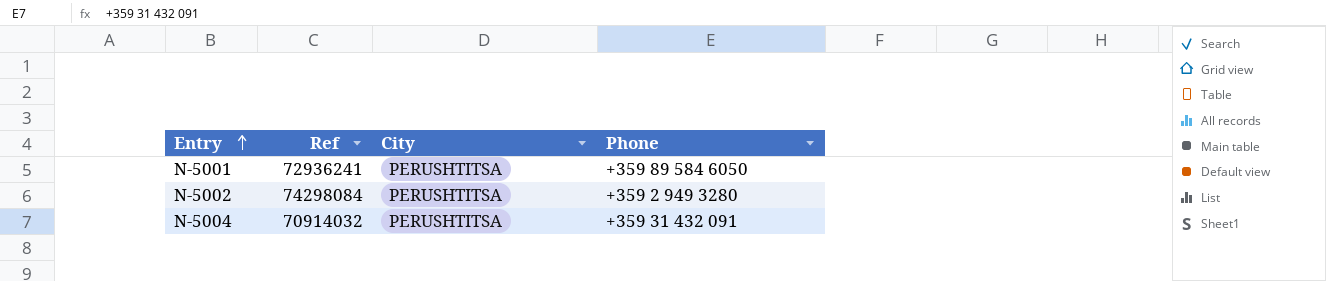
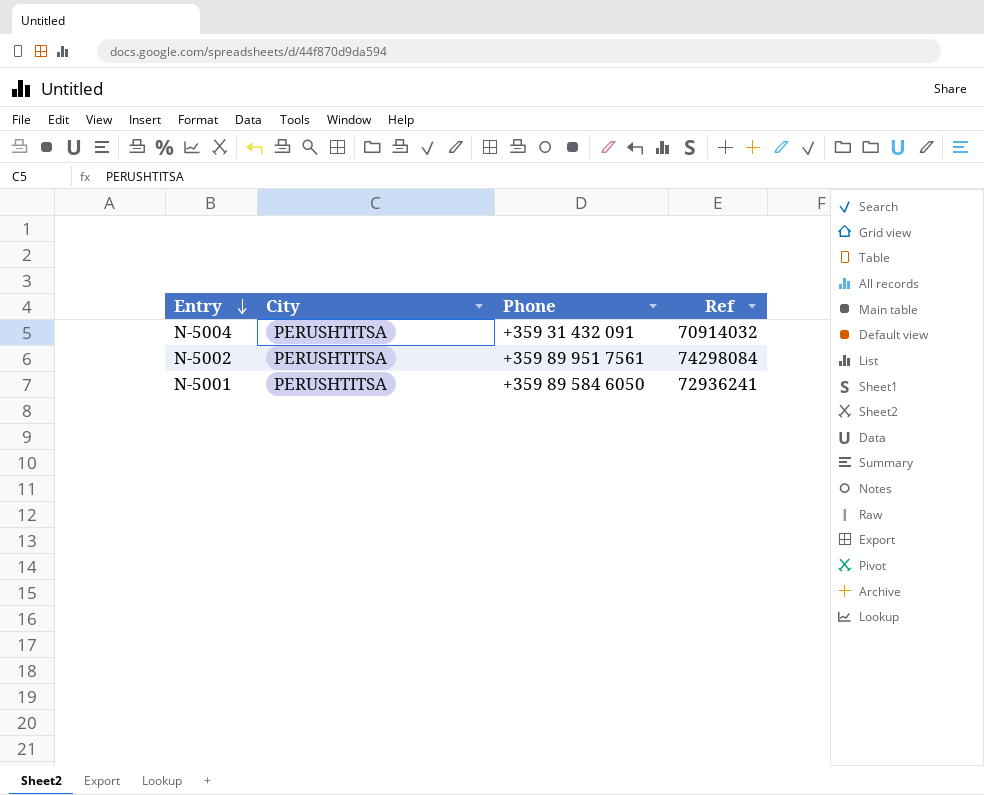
row order: Entry ascending -> Entry descending
column Ref | position: 2 -> 4
N-5002 | Phone: +359 2 949 3280 -> +359 89 951 7561

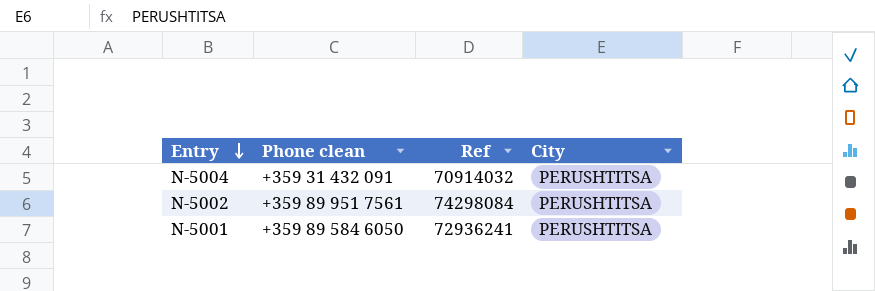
column name: Phone -> Phone clean
column City | position: 2 -> 4

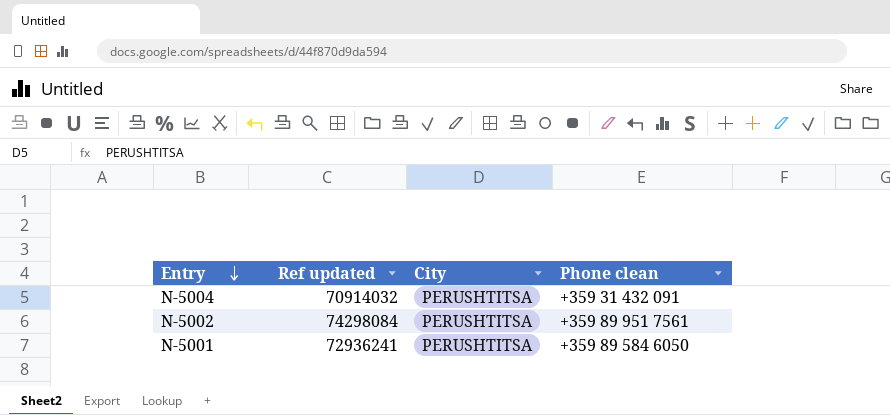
column name: Ref -> Ref updated
column Phone clean | position: 2 -> 4

